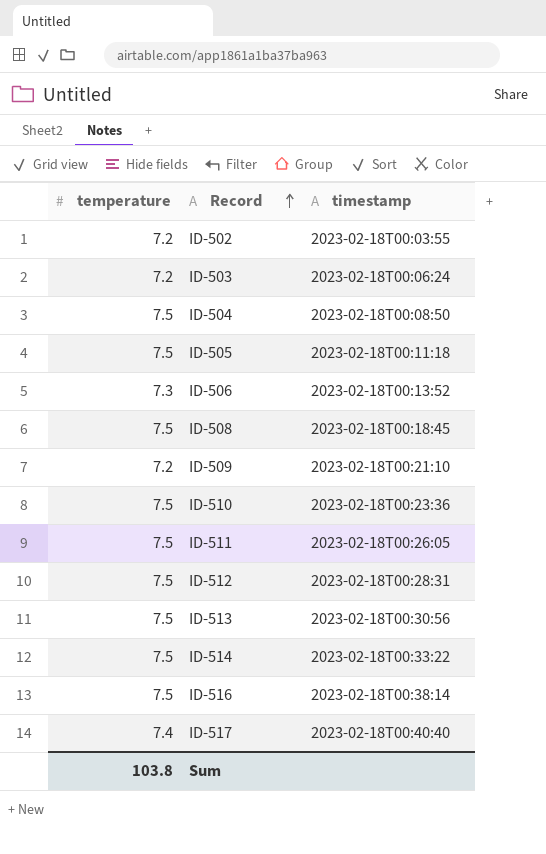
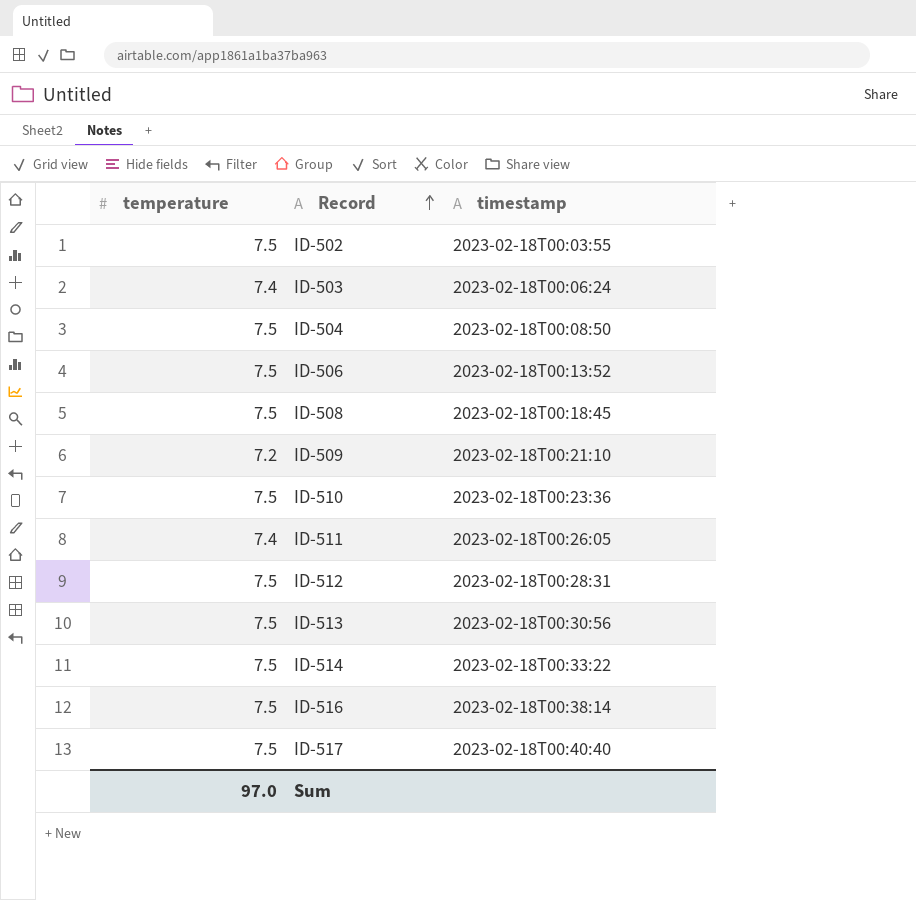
row ID-505: 7.5 | 2023-02-18T00:11:18 -> none
ID-502 | temperature: 7.2 -> 7.5
ID-503 | temperature: 7.2 -> 7.4
ID-506 | temperature: 7.3 -> 7.5
ID-511 | temperature: 7.5 -> 7.4
ID-517 | temperature: 7.4 -> 7.5
Sum | temperature: 103.8 -> 97.0

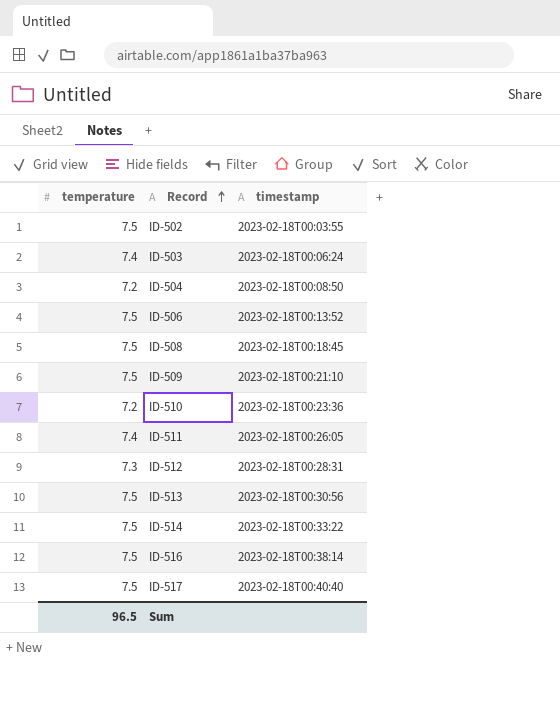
ID-504 | temperature: 7.5 -> 7.2
ID-509 | temperature: 7.2 -> 7.5
ID-510 | temperature: 7.5 -> 7.2
ID-512 | temperature: 7.5 -> 7.3
Sum | temperature: 97.0 -> 96.5

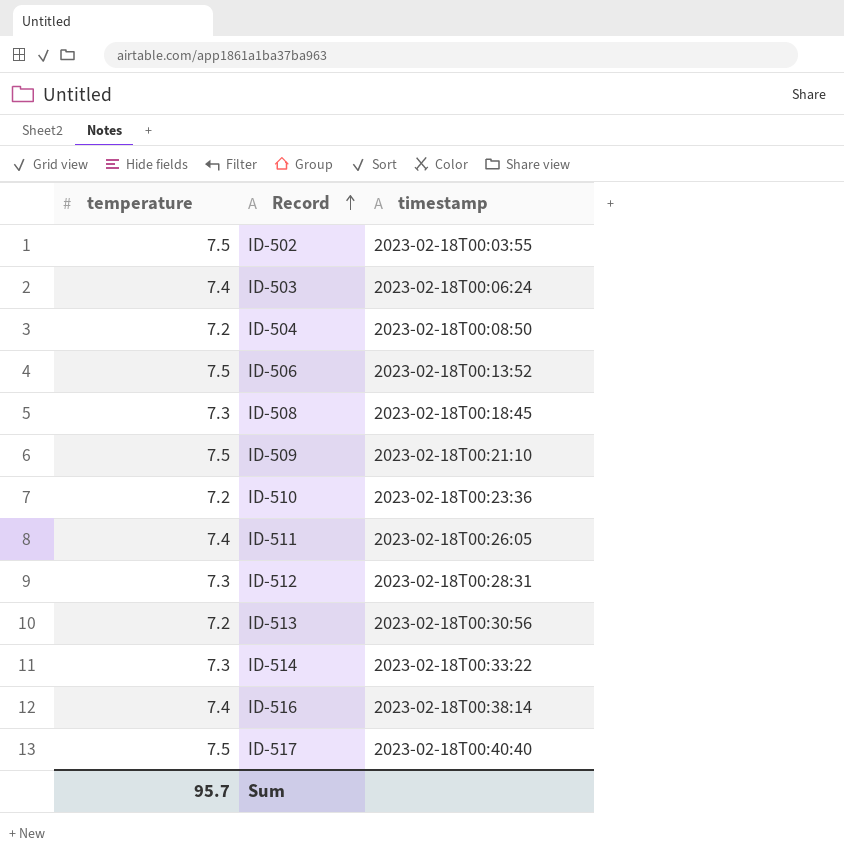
ID-508 | temperature: 7.5 -> 7.3
ID-513 | temperature: 7.5 -> 7.2
ID-514 | temperature: 7.5 -> 7.3
ID-516 | temperature: 7.5 -> 7.4
Sum | temperature: 96.5 -> 95.7

